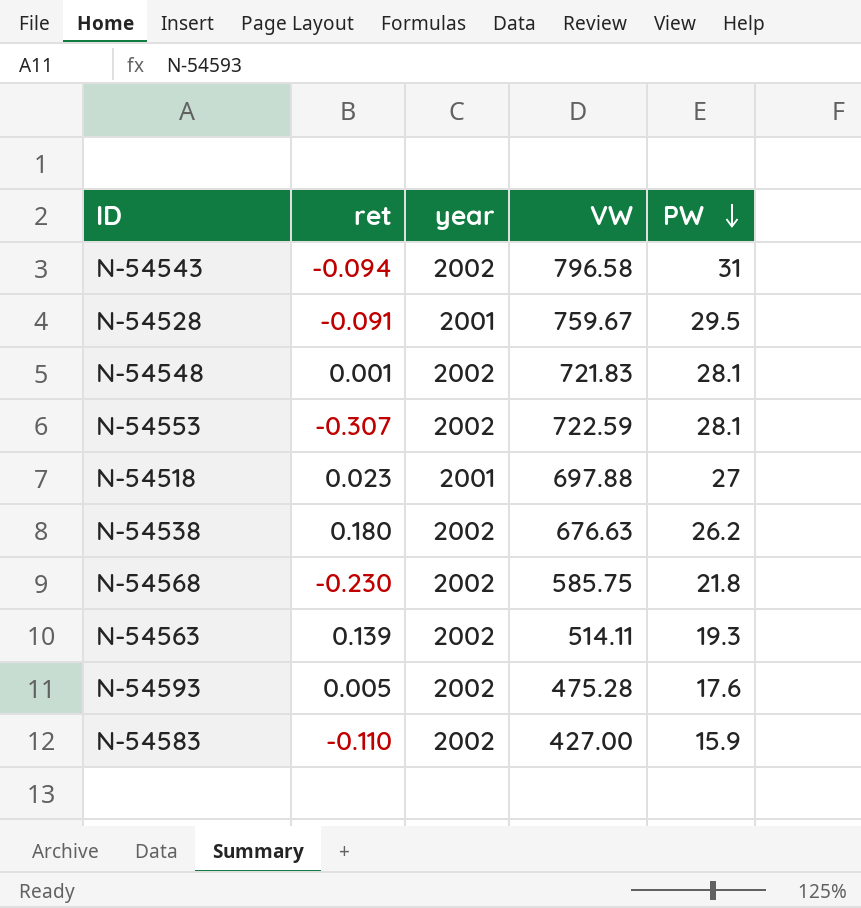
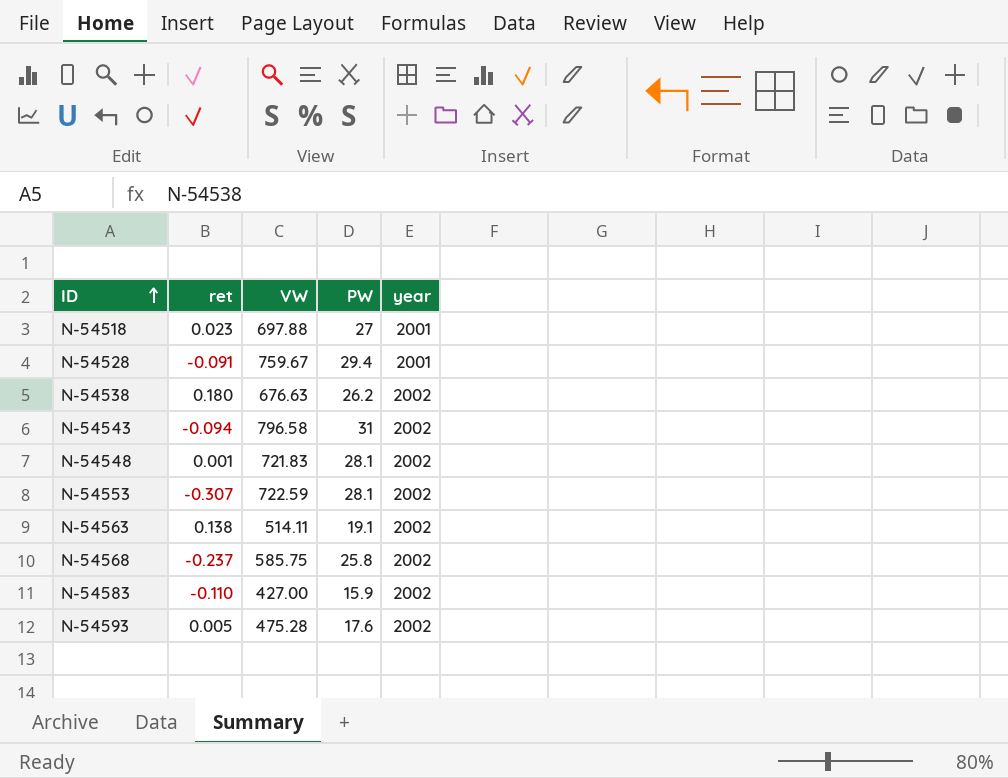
row order: PW descending -> ID ascending
column year | position: 3 -> 5
N-54528 | PW: 29.5 -> 29.4
N-54563 | ret: 0.139 -> 0.138
N-54563 | PW: 19.3 -> 19.1
N-54568 | ret: -0.230 -> -0.237
N-54568 | PW: 21.8 -> 25.8

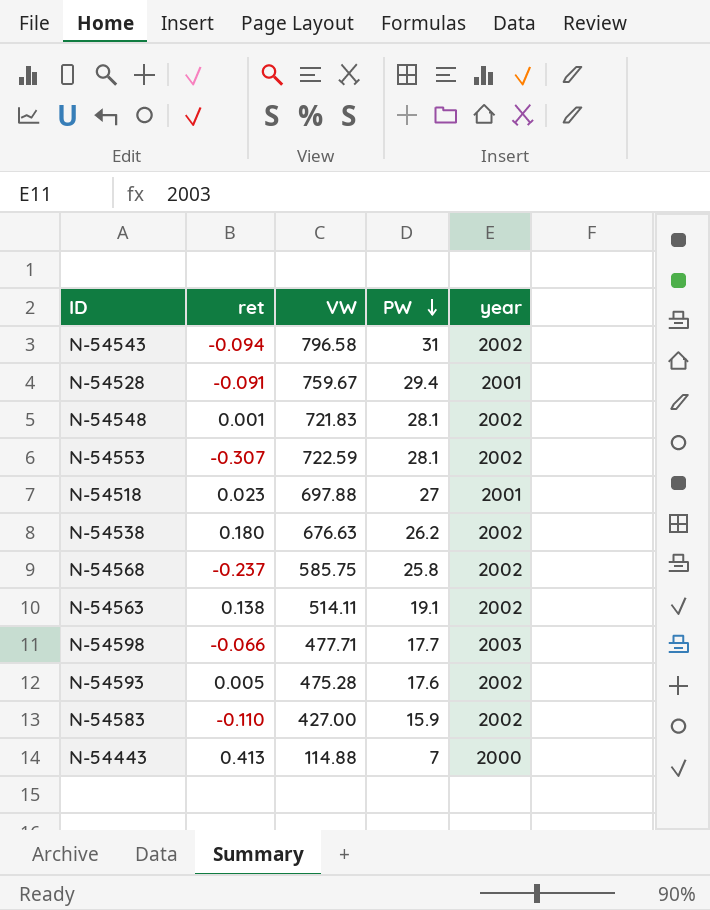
row order: ID ascending -> PW descending
row N-54598: none -> -0.066 | 477.71 | 17.7 | 2003
row N-54443: none -> 0.413 | 114.88 | 7 | 2000

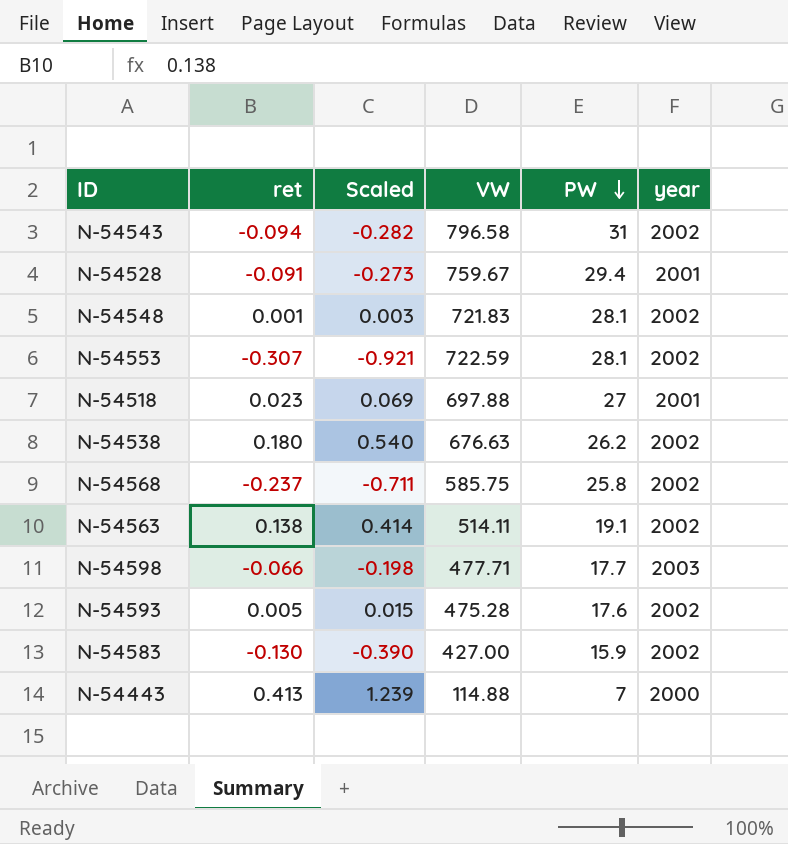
column Scaled | formula: none -> [ret] * 3
N-54583 | ret: -0.110 -> -0.130

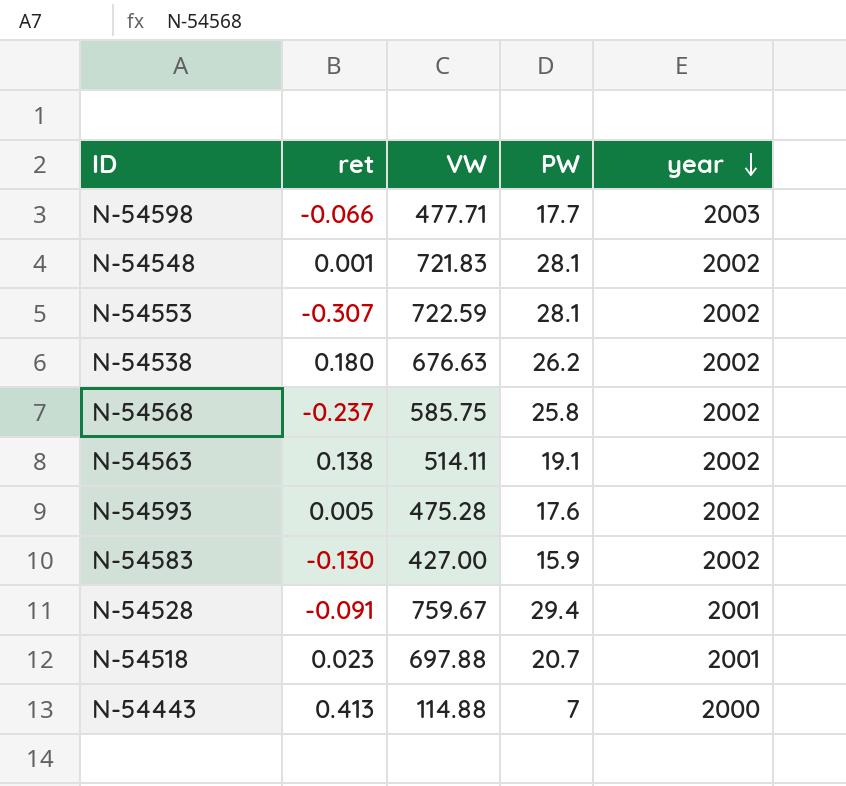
row order: PW descending -> year descending
column Scaled | formula: [ret] * 3 -> none
row N-54543: -0.094 | -0.282 | 796.58 | 31 | 2002 -> none
N-54518 | PW: 27 -> 20.7

